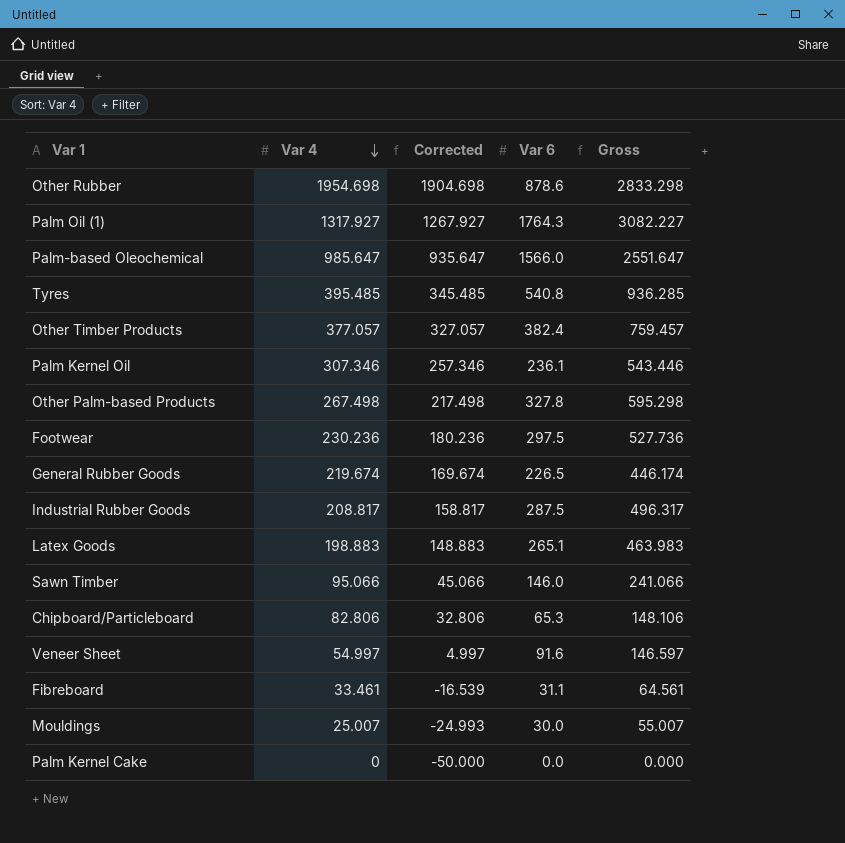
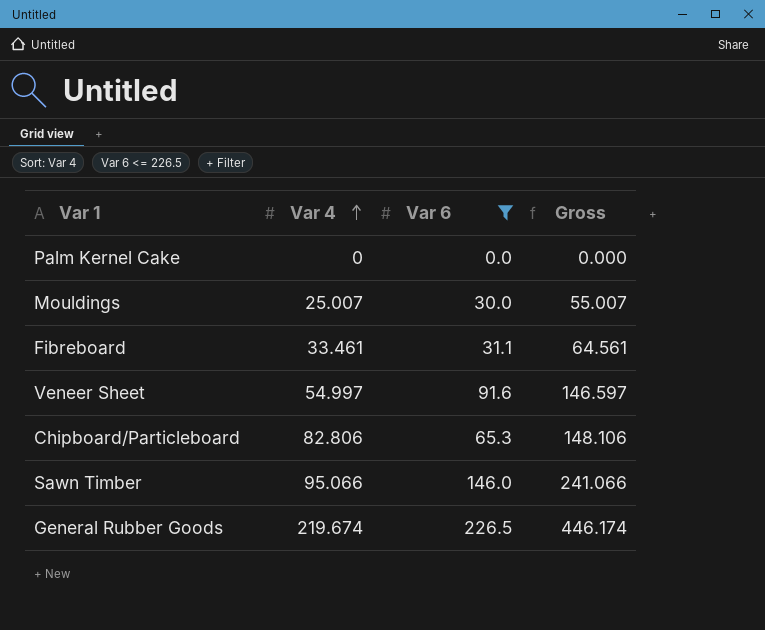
filter: none -> Var 6 <= 226.5
row order: Var 4 descending -> Var 4 ascending
column Corrected | formula: [Var 4] - 50 -> none

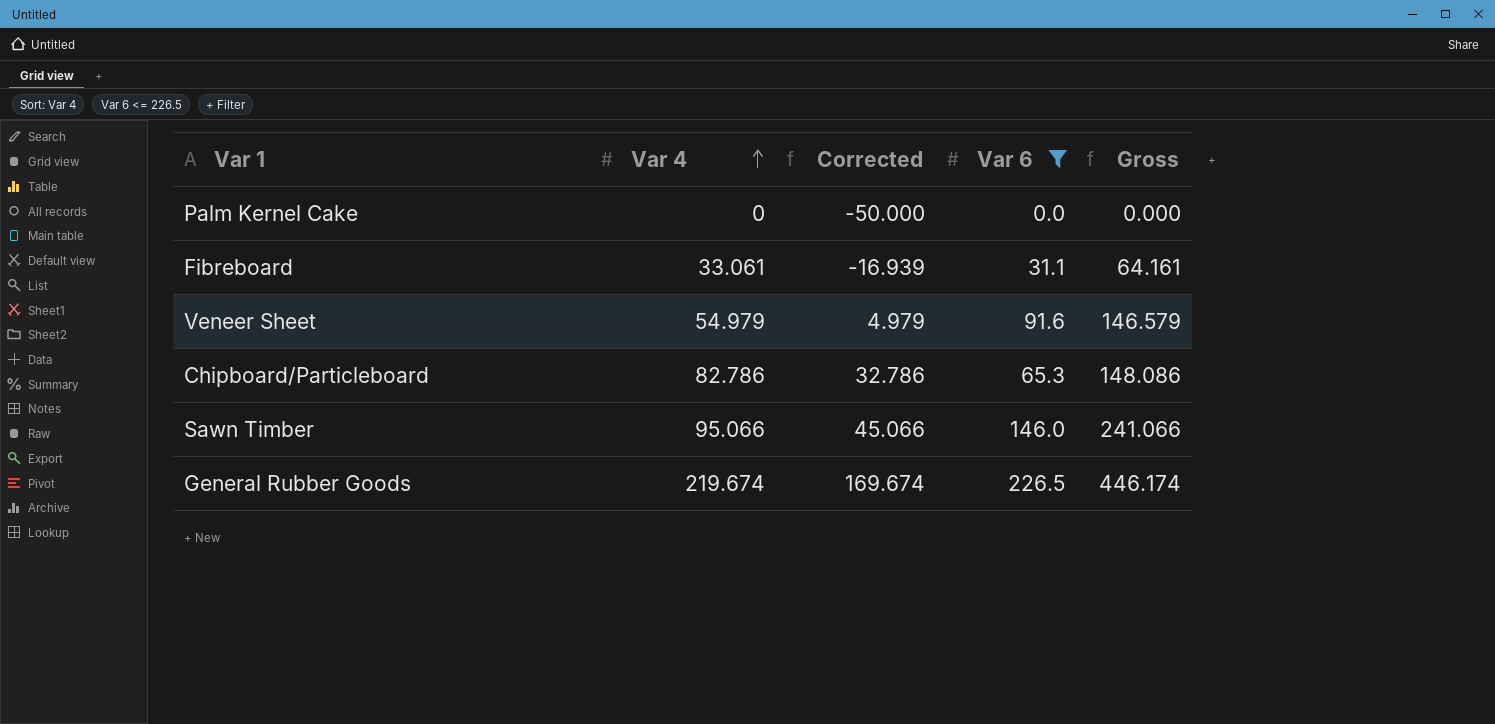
column Corrected | formula: none -> [Var 4] - 50
row Mouldings: 25.007 | 30.0 | 55.007 -> none
Fibreboard | Var 4: 33.461 -> 33.061
Fibreboard | Gross: 64.561 -> 64.161
Veneer Sheet | Var 4: 54.997 -> 54.979
Veneer Sheet | Gross: 146.597 -> 146.579
Chipboard/Particleboard | Var 4: 82.806 -> 82.786
Chipboard/Particleboard | Gross: 148.106 -> 148.086

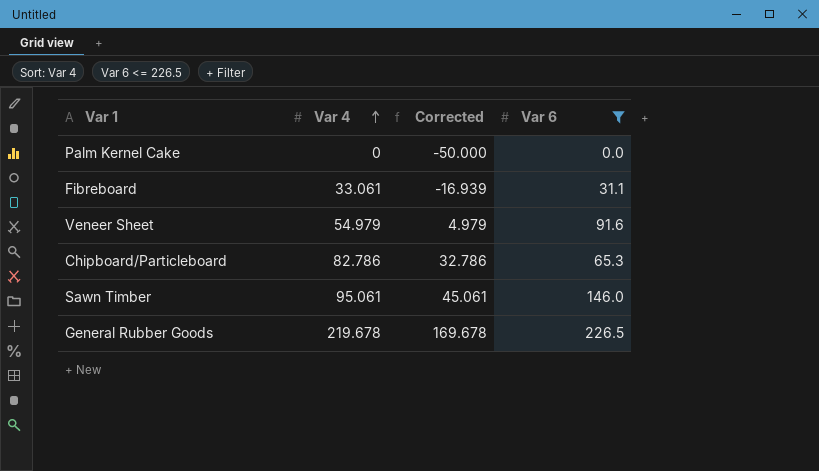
column Gross | formula: [Var 4] + [Var 6] -> none
Sawn Timber | Var 4: 95.066 -> 95.061
Sawn Timber | Corrected: 45.066 -> 45.061
General Rubber Goods | Var 4: 219.674 -> 219.678
General Rubber Goods | Corrected: 169.674 -> 169.678

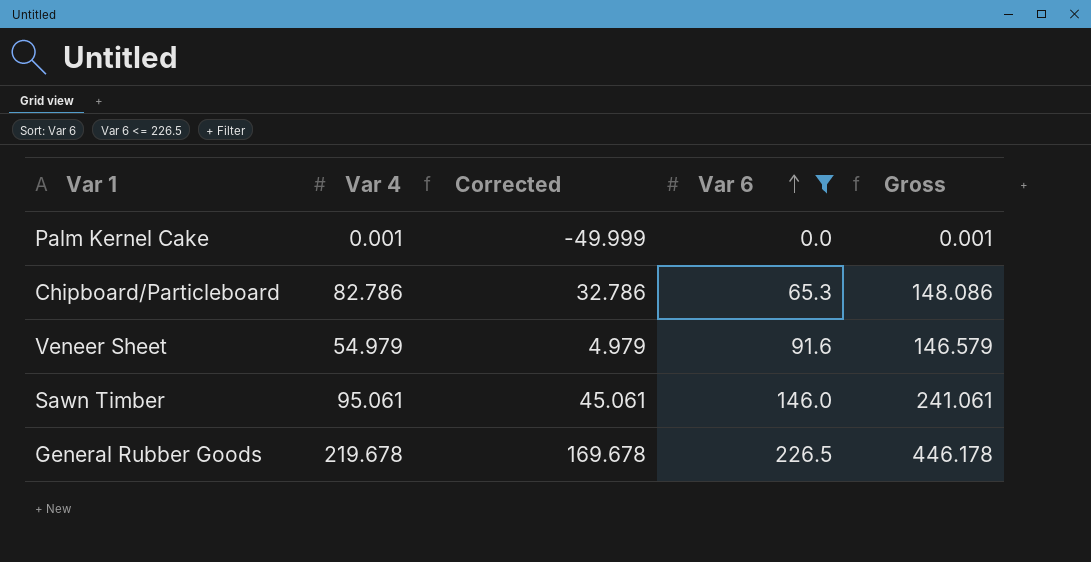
row order: Var 4 ascending -> Var 6 ascending
column Gross | formula: none -> [Var 4] + [Var 6]
row Fibreboard: 33.061 | -16.939 | 31.1 -> none
Palm Kernel Cake | Var 4: 0 -> 0.001
Palm Kernel Cake | Corrected: -50.000 -> -49.999

